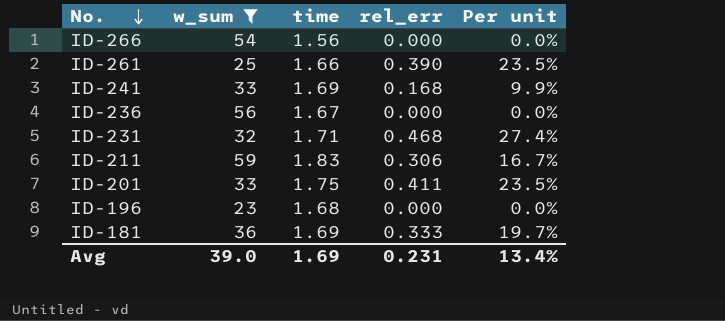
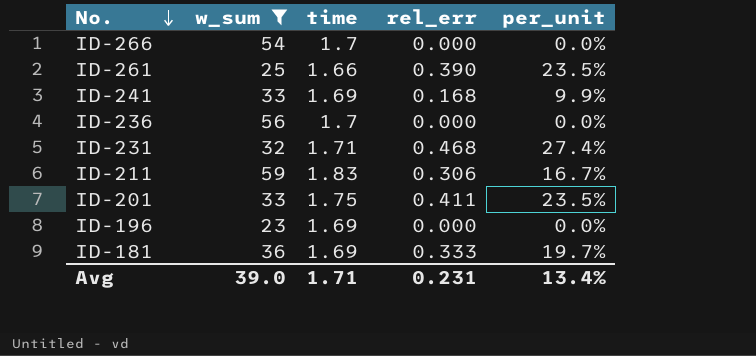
column name: Per unit -> per_unit
ID-266 | time: 1.56 -> 1.7
ID-236 | time: 1.67 -> 1.7
ID-196 | time: 1.68 -> 1.69
Avg | time: 1.69 -> 1.71

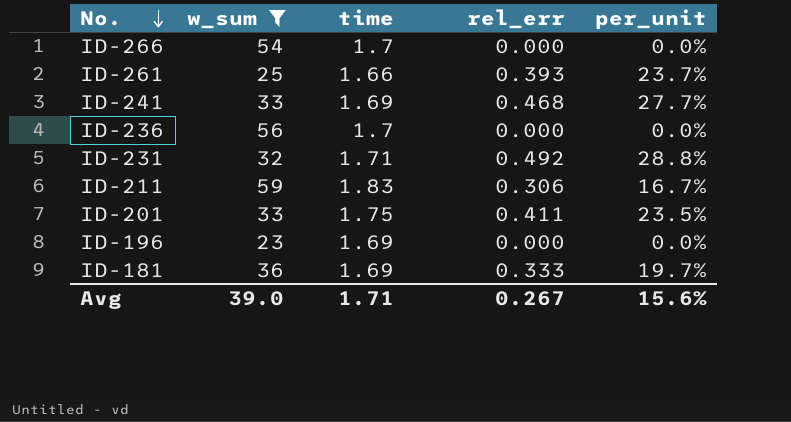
ID-261 | rel_err: 0.390 -> 0.393
ID-261 | per_unit: 23.5% -> 23.7%
ID-241 | rel_err: 0.168 -> 0.468
ID-241 | per_unit: 9.9% -> 27.7%
ID-231 | rel_err: 0.468 -> 0.492
ID-231 | per_unit: 27.4% -> 28.8%
Avg | rel_err: 0.231 -> 0.267
Avg | per_unit: 13.4% -> 15.6%

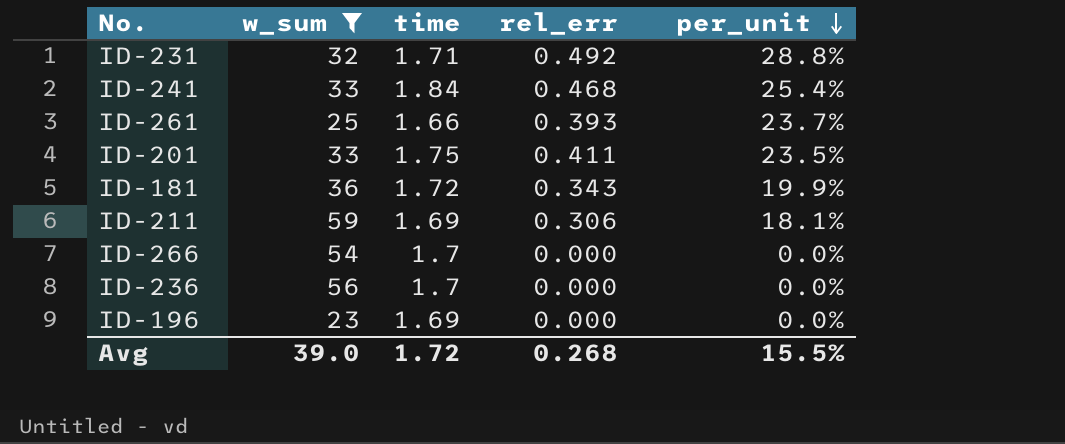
row order: No. descending -> per_unit descending
ID-241 | time: 1.69 -> 1.84
ID-241 | per_unit: 27.7% -> 25.4%
ID-181 | time: 1.69 -> 1.72
ID-181 | rel_err: 0.333 -> 0.343
ID-181 | per_unit: 19.7% -> 19.9%
ID-211 | time: 1.83 -> 1.69
ID-211 | per_unit: 16.7% -> 18.1%
Avg | time: 1.71 -> 1.72
Avg | rel_err: 0.267 -> 0.268
Avg | per_unit: 15.6% -> 15.5%

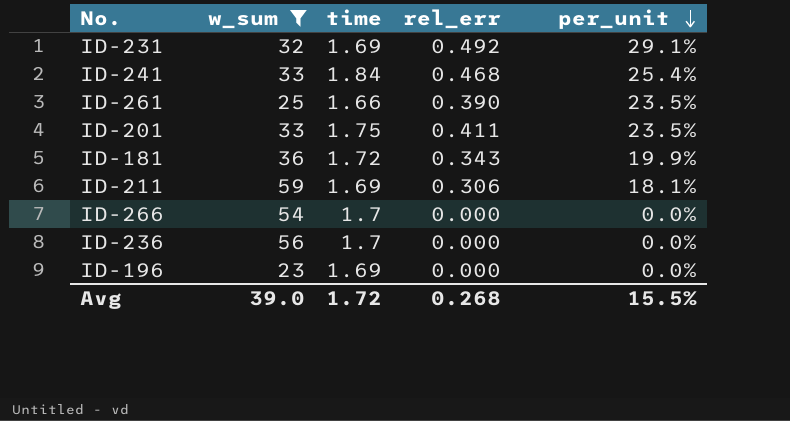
ID-231 | time: 1.71 -> 1.69
ID-231 | per_unit: 28.8% -> 29.1%
ID-261 | rel_err: 0.393 -> 0.390
ID-261 | per_unit: 23.7% -> 23.5%

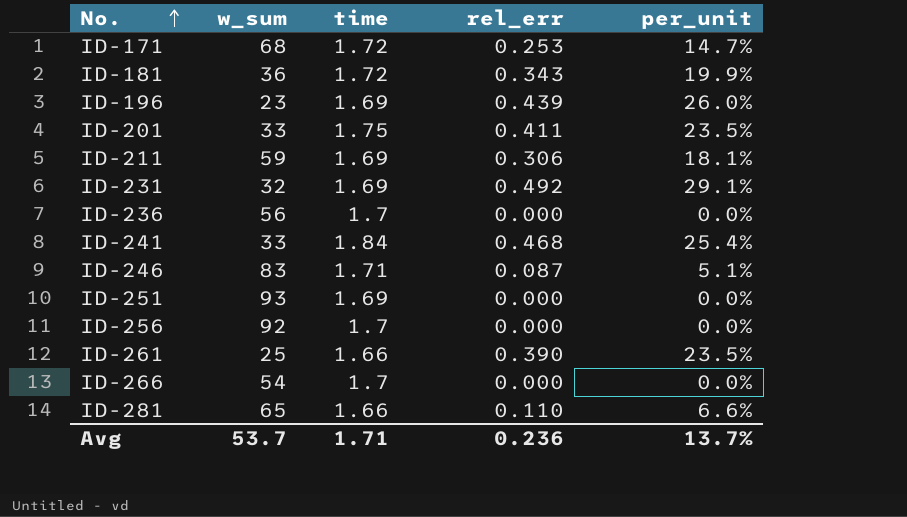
filter: w_sum <= 59 -> none
row order: per_unit descending -> No. ascending
ID-196 | rel_err: 0.000 -> 0.439
ID-196 | per_unit: 0.0% -> 26.0%
Avg | w_sum: 39.0 -> 53.7
Avg | time: 1.72 -> 1.71
Avg | rel_err: 0.268 -> 0.236
Avg | per_unit: 15.5% -> 13.7%

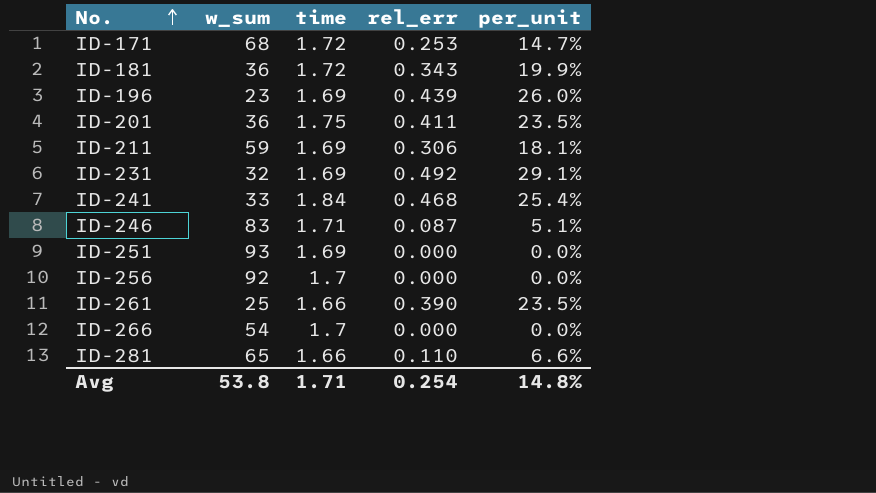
row ID-236: 56 | 1.7 | 0.000 | 0.0% -> none
ID-201 | w_sum: 33 -> 36
Avg | w_sum: 53.7 -> 53.8
Avg | rel_err: 0.236 -> 0.254
Avg | per_unit: 13.7% -> 14.8%

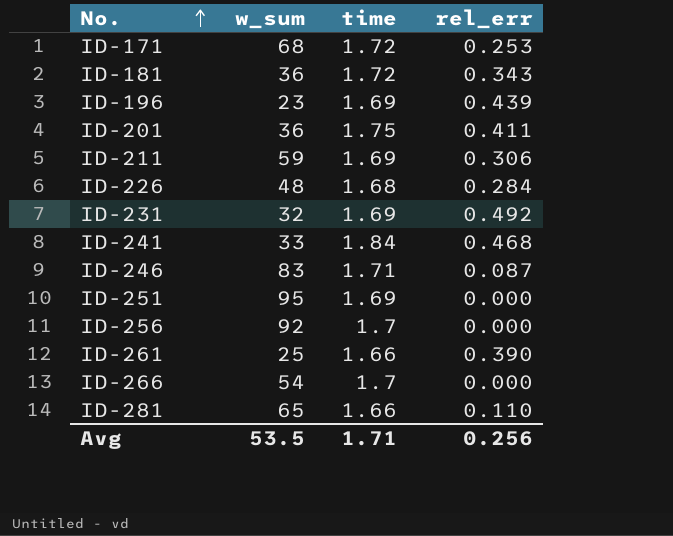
column per_unit | formula: [rel_err] / [time] -> none
row ID-226: none -> 48 | 1.68 | 0.284
ID-251 | w_sum: 93 -> 95
Avg | w_sum: 53.8 -> 53.5
Avg | rel_err: 0.254 -> 0.256

